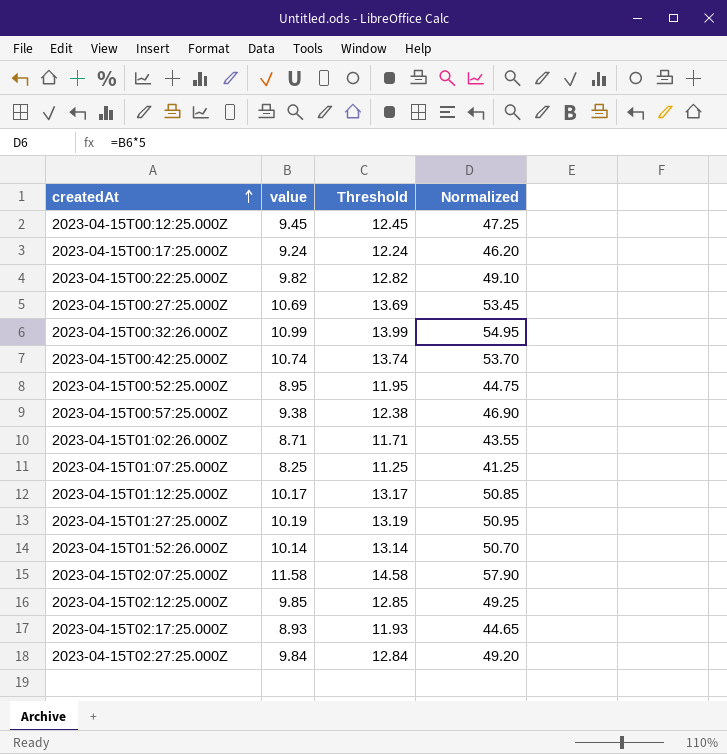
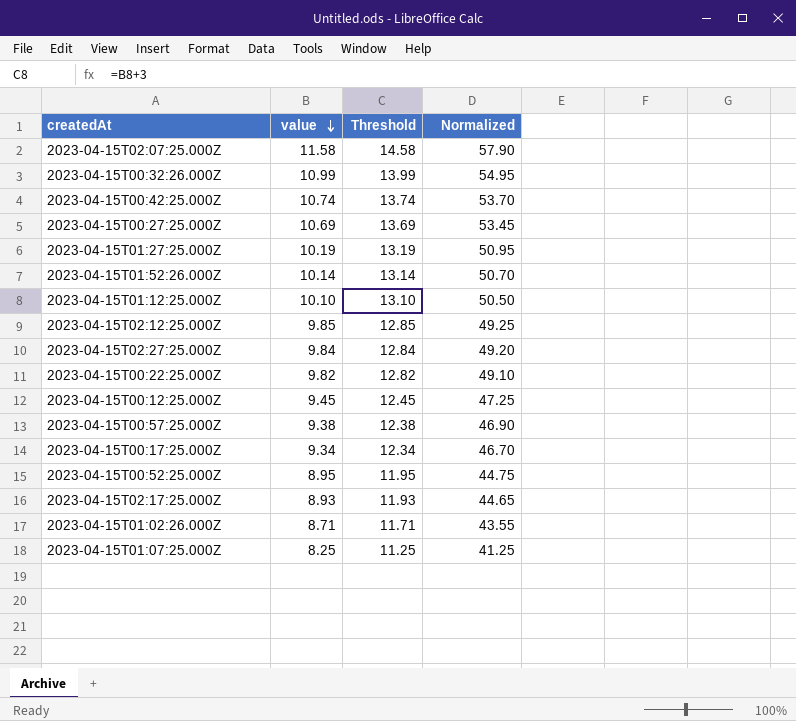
row order: createdAt ascending -> value descending
2023-04-15T01:12:25.000Z | value: 10.17 -> 10.10
2023-04-15T01:12:25.000Z | Threshold: 13.17 -> 13.10
2023-04-15T01:12:25.000Z | Normalized: 50.85 -> 50.50
2023-04-15T00:17:25.000Z | value: 9.24 -> 9.34
2023-04-15T00:17:25.000Z | Threshold: 12.24 -> 12.34
2023-04-15T00:17:25.000Z | Normalized: 46.20 -> 46.70

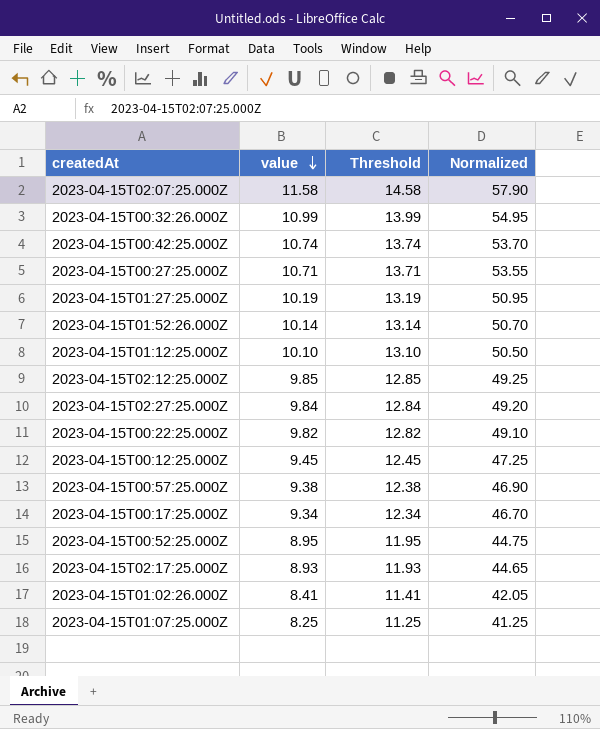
2023-04-15T00:27:25.000Z | value: 10.69 -> 10.71
2023-04-15T00:27:25.000Z | Threshold: 13.69 -> 13.71
2023-04-15T00:27:25.000Z | Normalized: 53.45 -> 53.55
2023-04-15T01:02:26.000Z | value: 8.71 -> 8.41
2023-04-15T01:02:26.000Z | Threshold: 11.71 -> 11.41
2023-04-15T01:02:26.000Z | Normalized: 43.55 -> 42.05

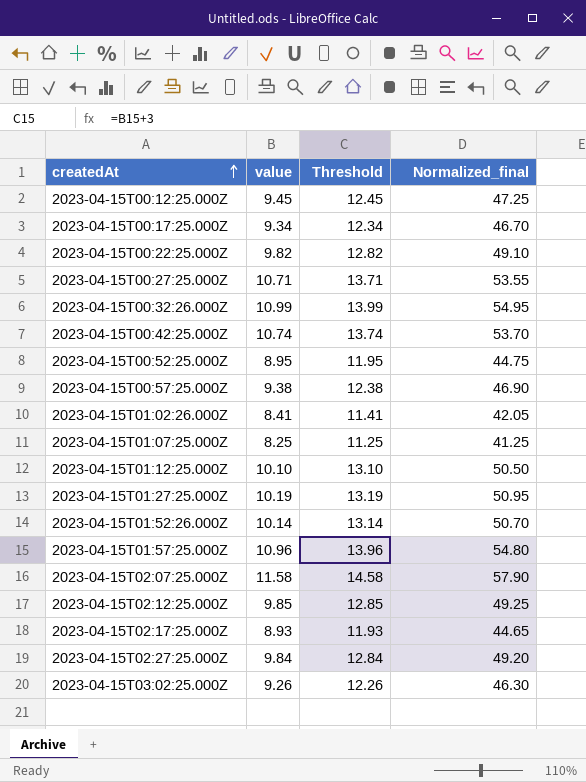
row order: value descending -> createdAt ascending
column name: Normalized -> Normalized_final
row 2023-04-15T01:57:25.000Z: none -> 10.96 | 13.96 | 54.80
row 2023-04-15T03:02:25.000Z: none -> 9.26 | 12.26 | 46.30

